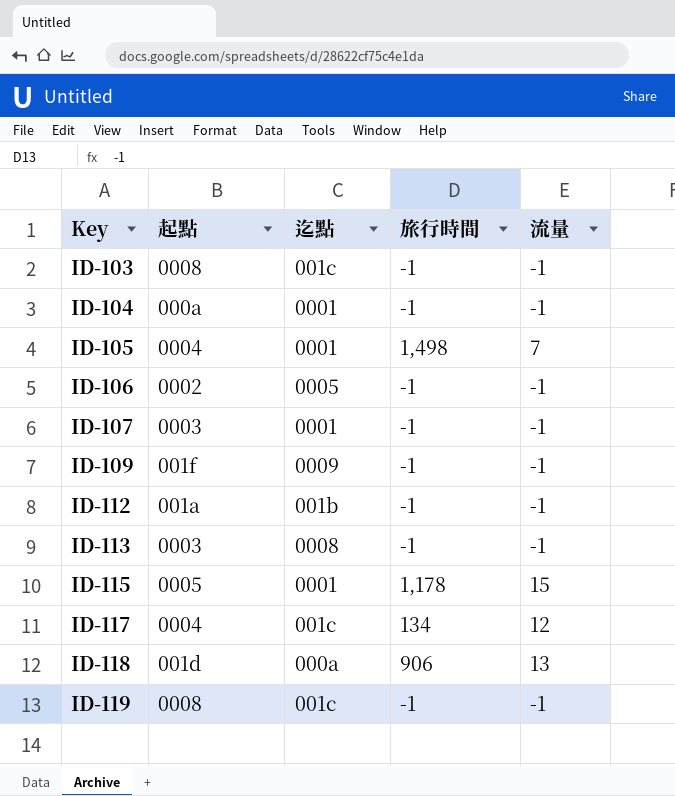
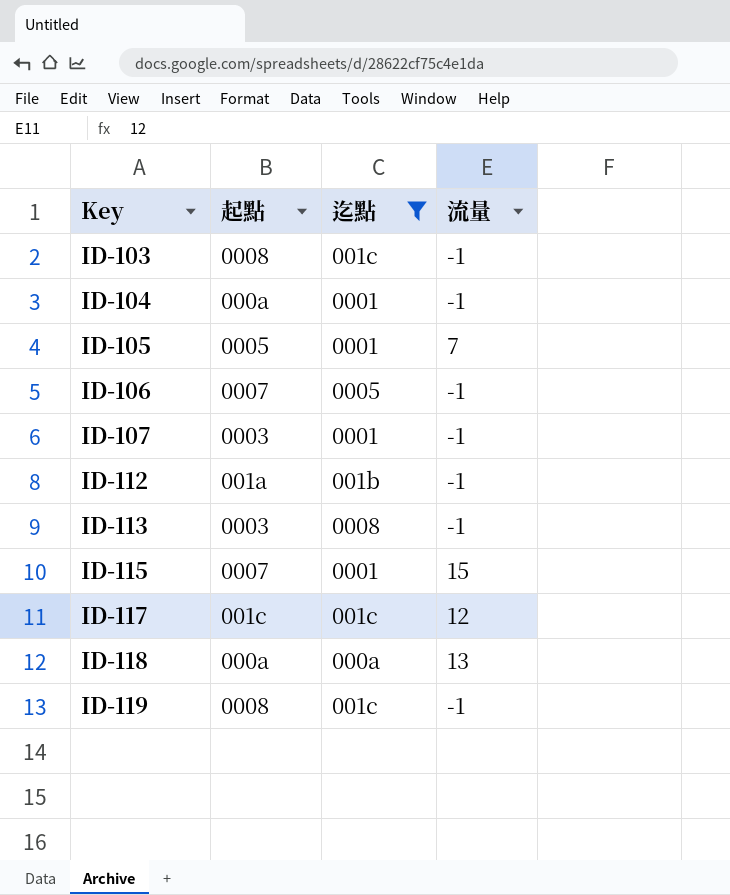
filter: none -> 迄點 != 0009
column 旅行時間 | position: 4 -> none
ID-105 | 起點: 0004 -> 0005
ID-106 | 起點: 0002 -> 0007
ID-115 | 起點: 0005 -> 0007
ID-117 | 起點: 0004 -> 001c
ID-118 | 起點: 001d -> 000a

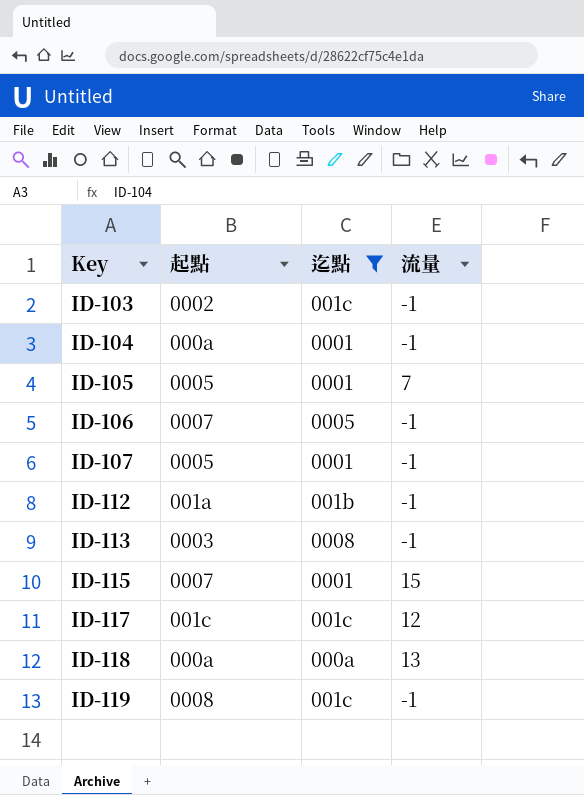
ID-103 | 起點: 0008 -> 0002
ID-107 | 起點: 0003 -> 0005

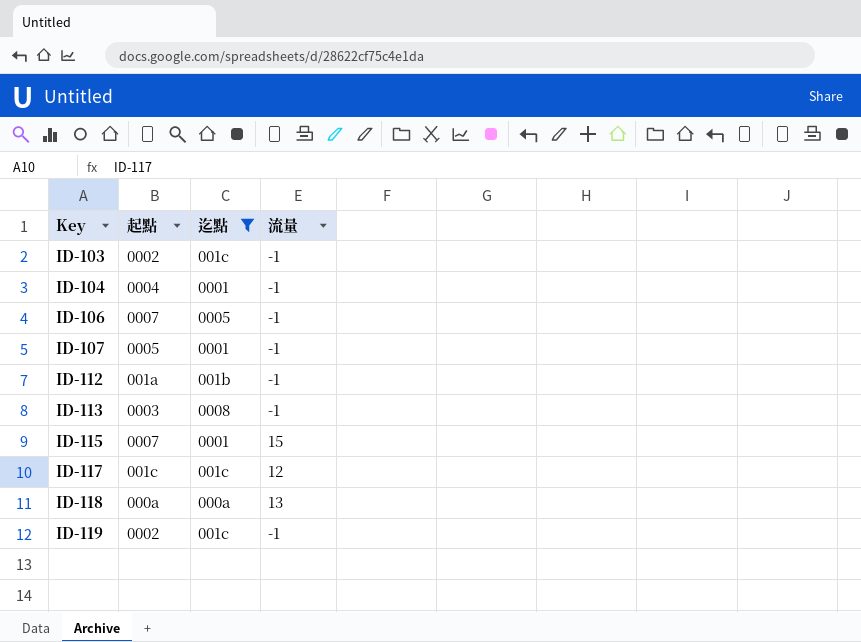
row ID-105: 0005 | 0001 | 7 -> none
ID-104 | 起點: 000a -> 0004
ID-119 | 起點: 0008 -> 0002

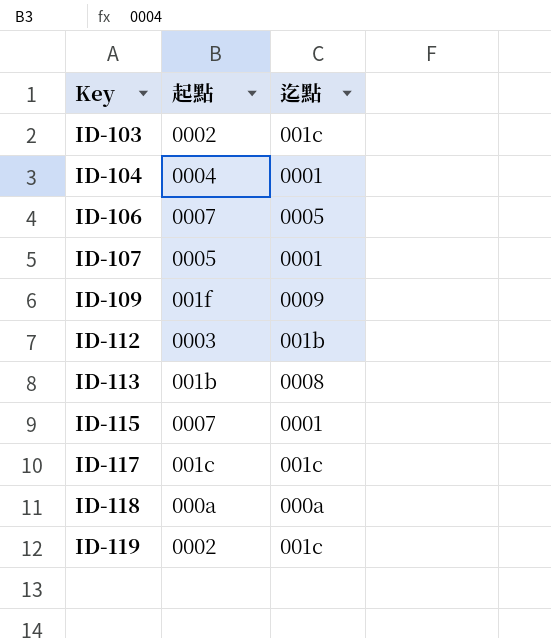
filter: 迄點 != 0009 -> none
column 流量 | position: 4 -> none
ID-112 | 起點: 001a -> 0003
ID-113 | 起點: 0003 -> 001b

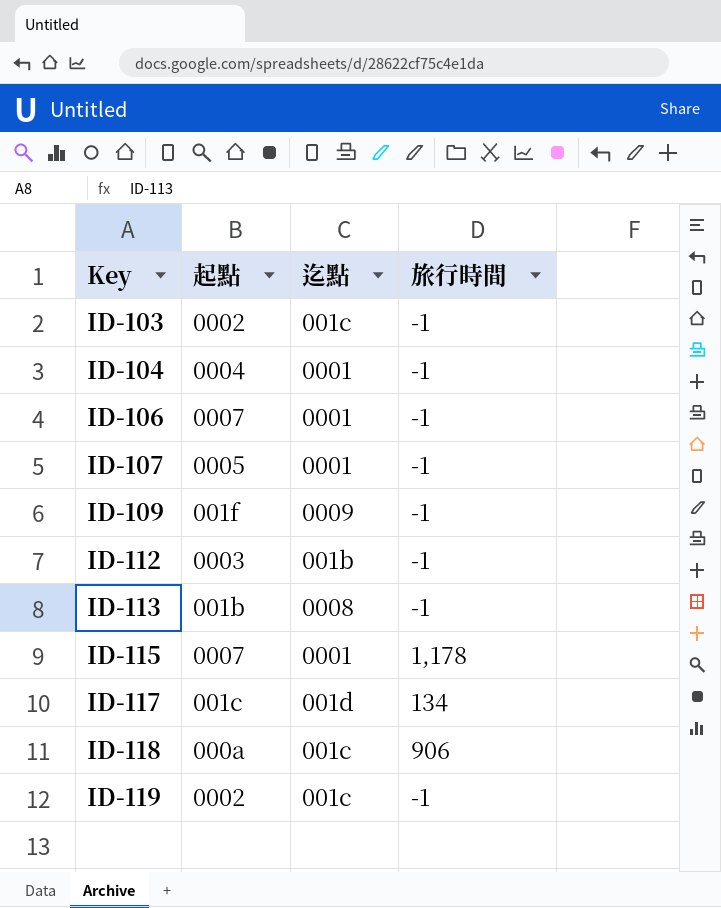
column 旅行時間 | position: none -> 4
ID-106 | 迄點: 0005 -> 0001
ID-117 | 迄點: 001c -> 001d
ID-118 | 迄點: 000a -> 001c

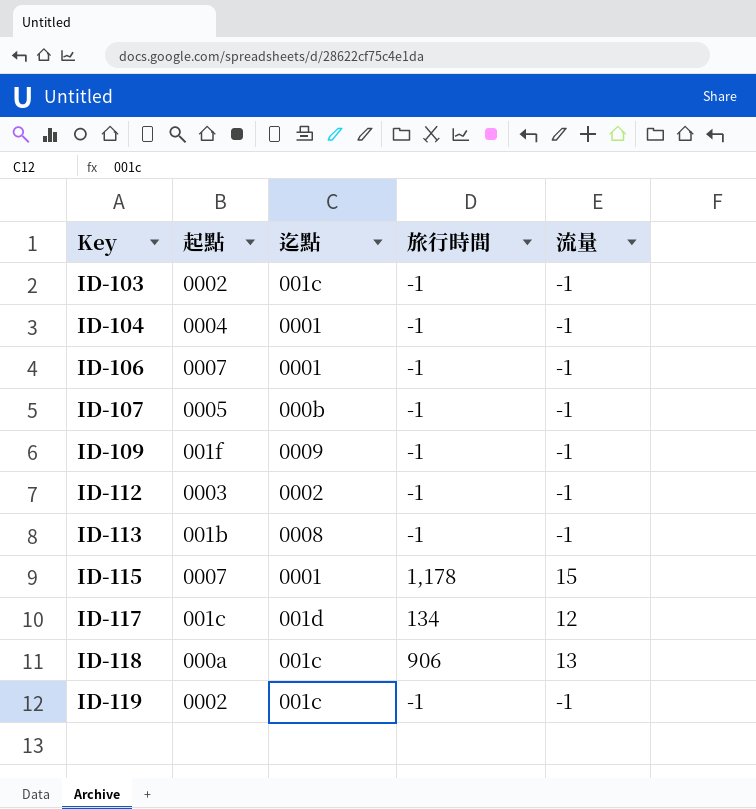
column 流量 | position: none -> 5
ID-107 | 迄點: 0001 -> 000b
ID-112 | 迄點: 001b -> 0002

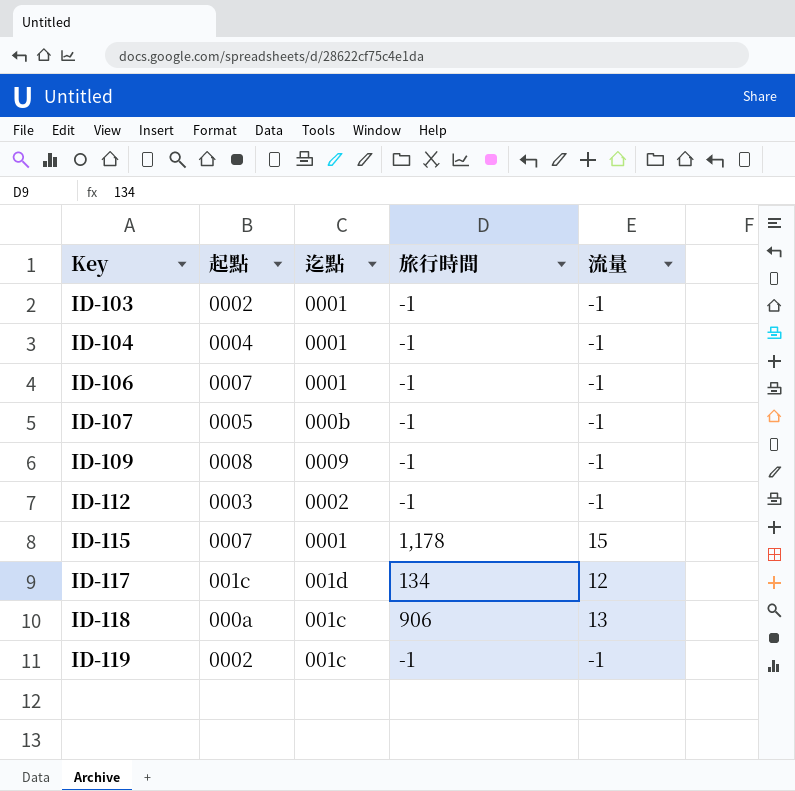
row ID-113: 001b | 0008 | -1 | -1 -> none
ID-103 | 迄點: 001c -> 0001
ID-109 | 起點: 001f -> 0008

